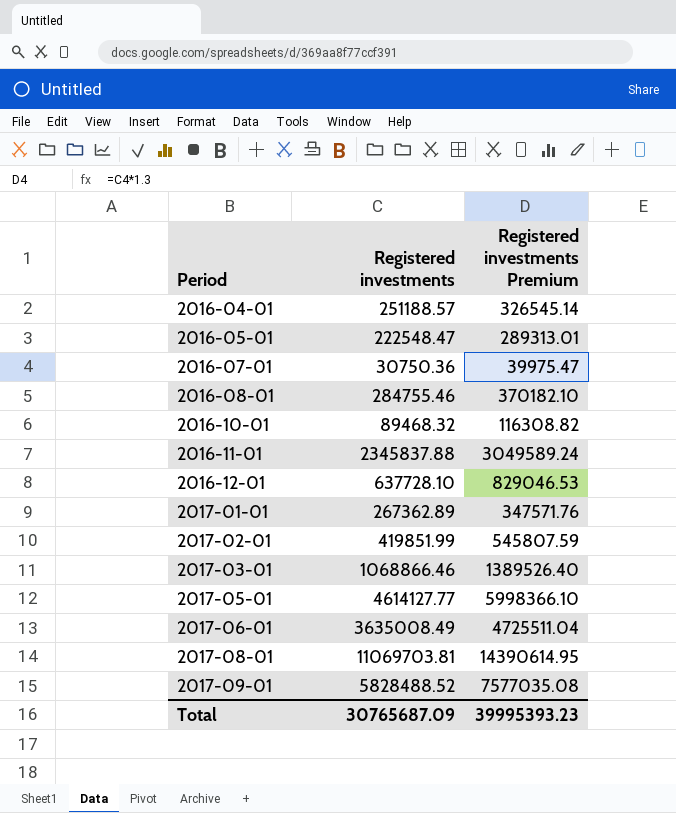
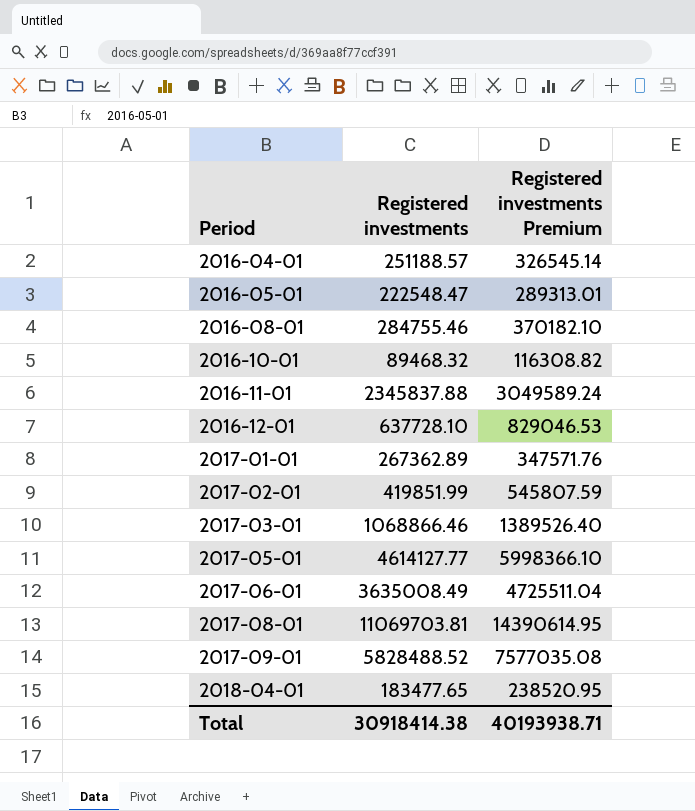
row 2016-07-01: 30750.36 | 39975.47 -> none
row 2018-04-01: none -> 183477.65 | 238520.95
Total | Registered investments: 30765687.09 -> 30918414.38
Total | Registered investments Premium: 39995393.23 -> 40193938.71

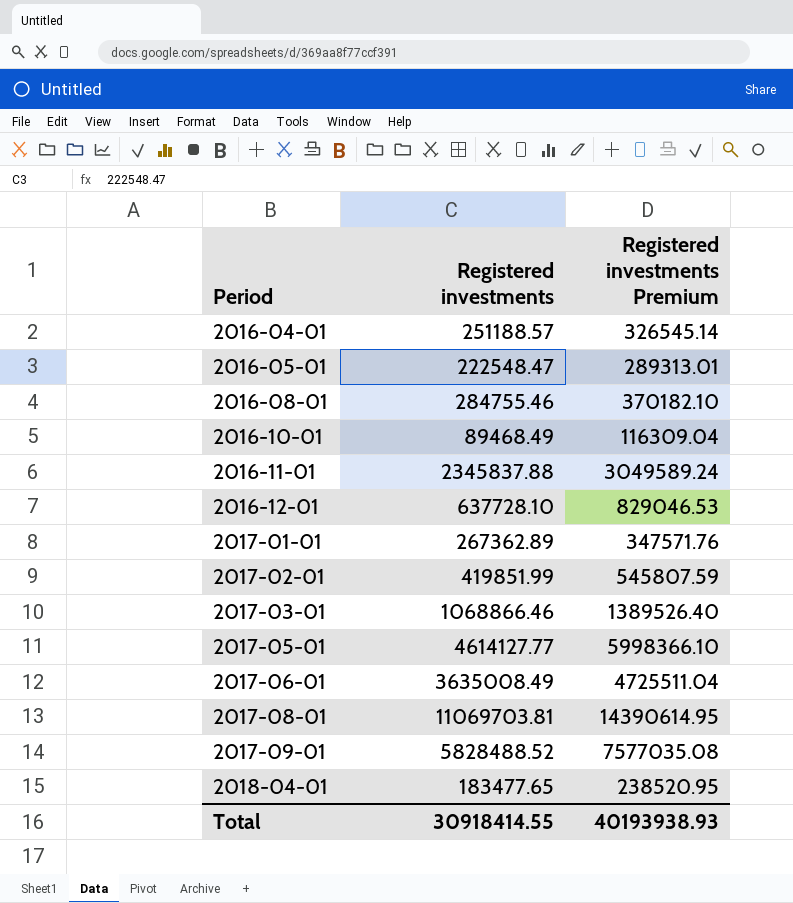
2016-10-01 | Registered investments: 89468.32 -> 89468.49
2016-10-01 | Registered investments Premium: 116308.82 -> 116309.04
Total | Registered investments: 30918414.38 -> 30918414.55
Total | Registered investments Premium: 40193938.71 -> 40193938.93

